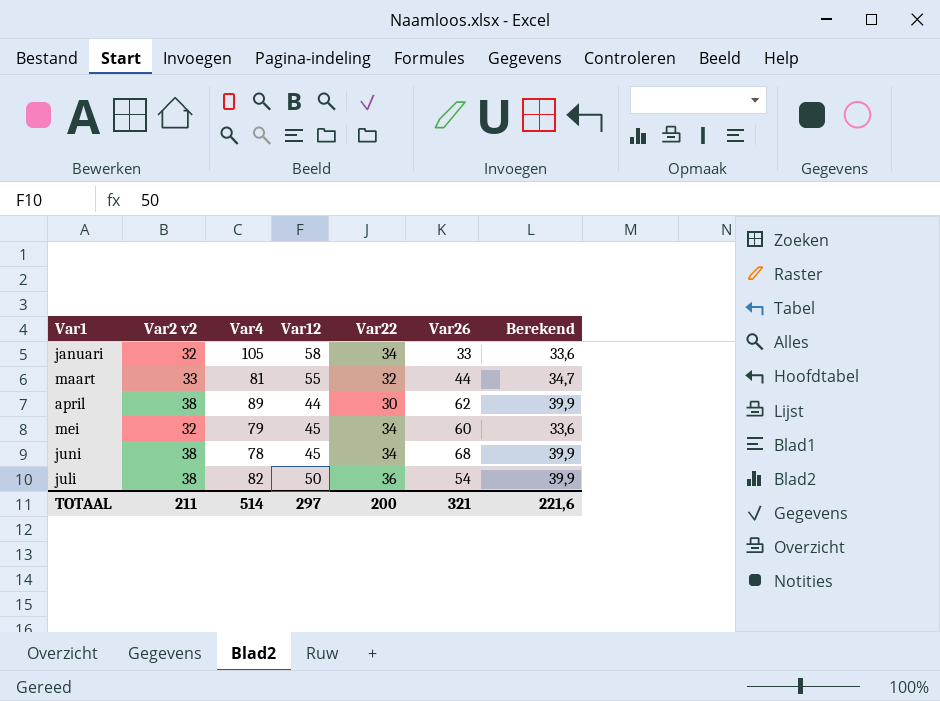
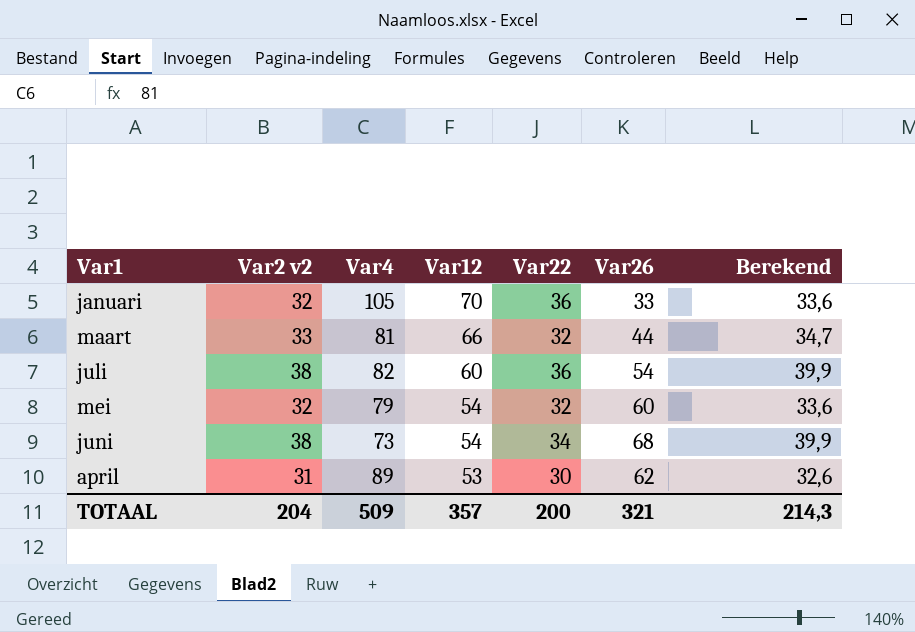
row order: Var1 ascending -> Var12 descending
januari | Var12: 58 -> 70
januari | Var22: 34 -> 36
maart | Var12: 55 -> 66
juli | Var12: 50 -> 60
mei | Var12: 45 -> 54
mei | Var22: 34 -> 32
juni | Var4: 78 -> 73
juni | Var12: 45 -> 54
april | Var2 v2: 38 -> 31
april | Var12: 44 -> 53
april | Berekend: 39,9 -> 32,6
TOTAAL | Var2 v2: 211 -> 204
TOTAAL | Var4: 514 -> 509
TOTAAL | Var12: 297 -> 357
TOTAAL | Berekend: 221,6 -> 214,3

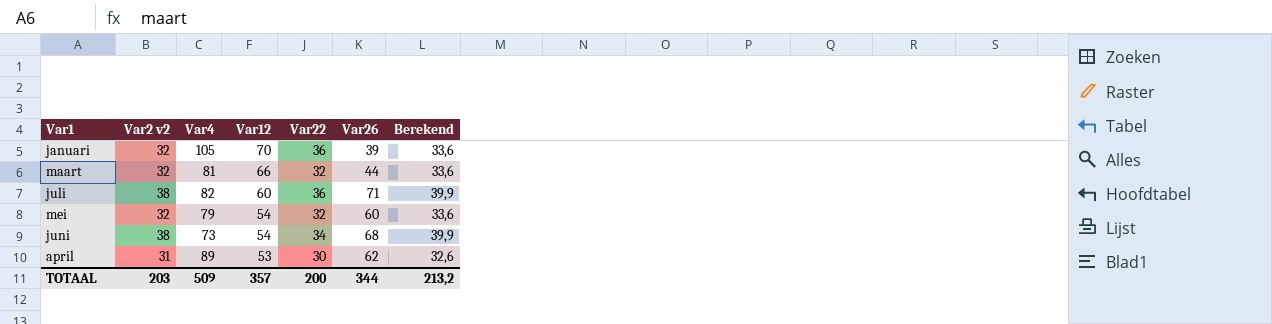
januari | Var26: 33 -> 39
maart | Var2 v2: 33 -> 32
maart | Berekend: 34,7 -> 33,6
juli | Var26: 54 -> 71
TOTAAL | Var2 v2: 204 -> 203
TOTAAL | Var26: 321 -> 344
TOTAAL | Berekend: 214,3 -> 213,2

